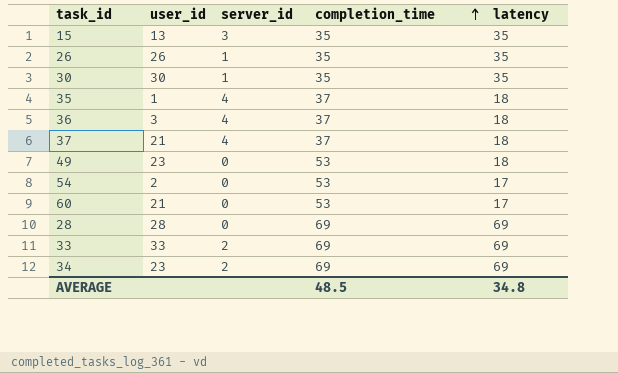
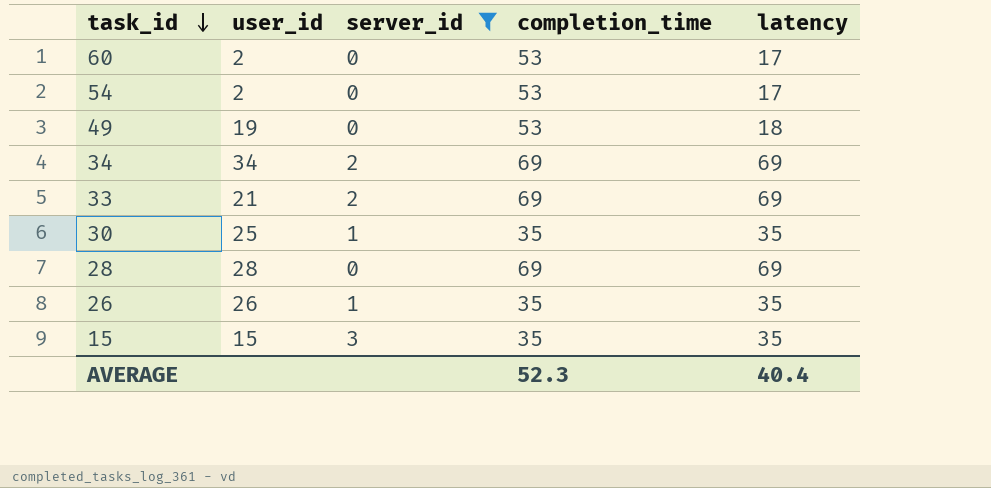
filter: none -> server_id != 4
row order: completion_time ascending -> task_id descending
60 | user_id: 21 -> 2
49 | user_id: 23 -> 19
34 | user_id: 23 -> 34
33 | user_id: 33 -> 21
30 | user_id: 30 -> 25
15 | user_id: 13 -> 15
AVERAGE | completion_time: 48.5 -> 52.3
AVERAGE | latency: 34.8 -> 40.4

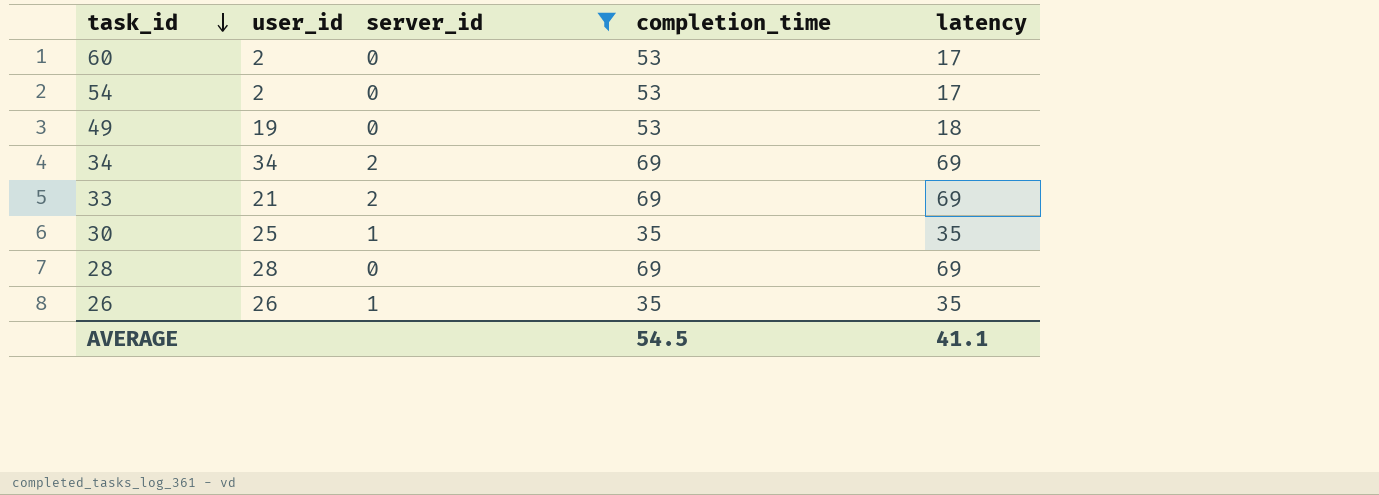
row 15: 15 | 3 | 35 | 35 -> none
AVERAGE | completion_time: 52.3 -> 54.5
AVERAGE | latency: 40.4 -> 41.1

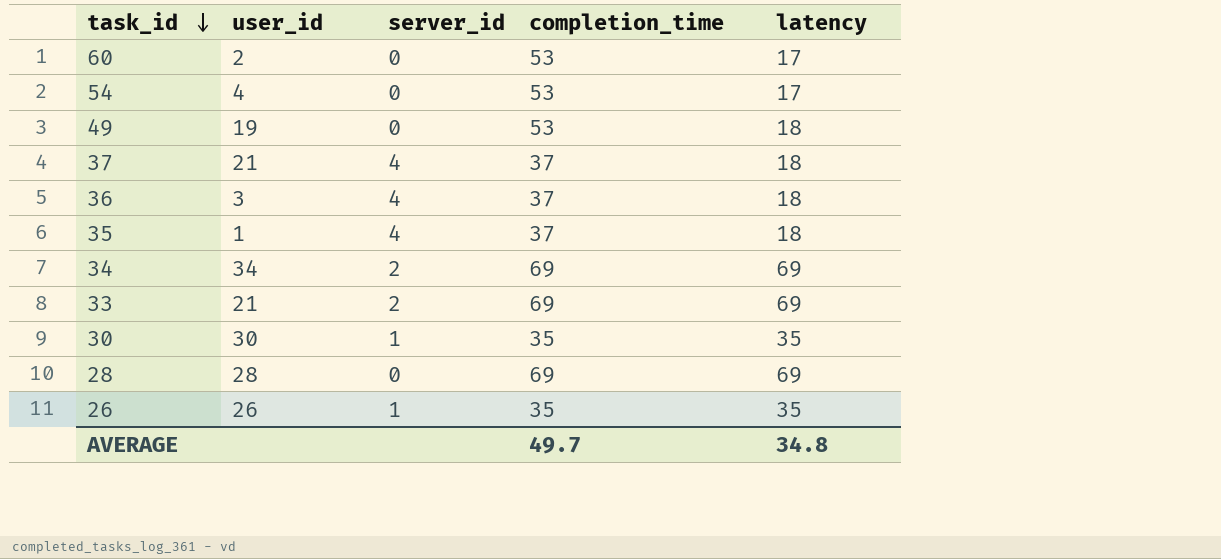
filter: server_id != 4 -> none
54 | user_id: 2 -> 4
30 | user_id: 25 -> 30
AVERAGE | completion_time: 54.5 -> 49.7
AVERAGE | latency: 41.1 -> 34.8

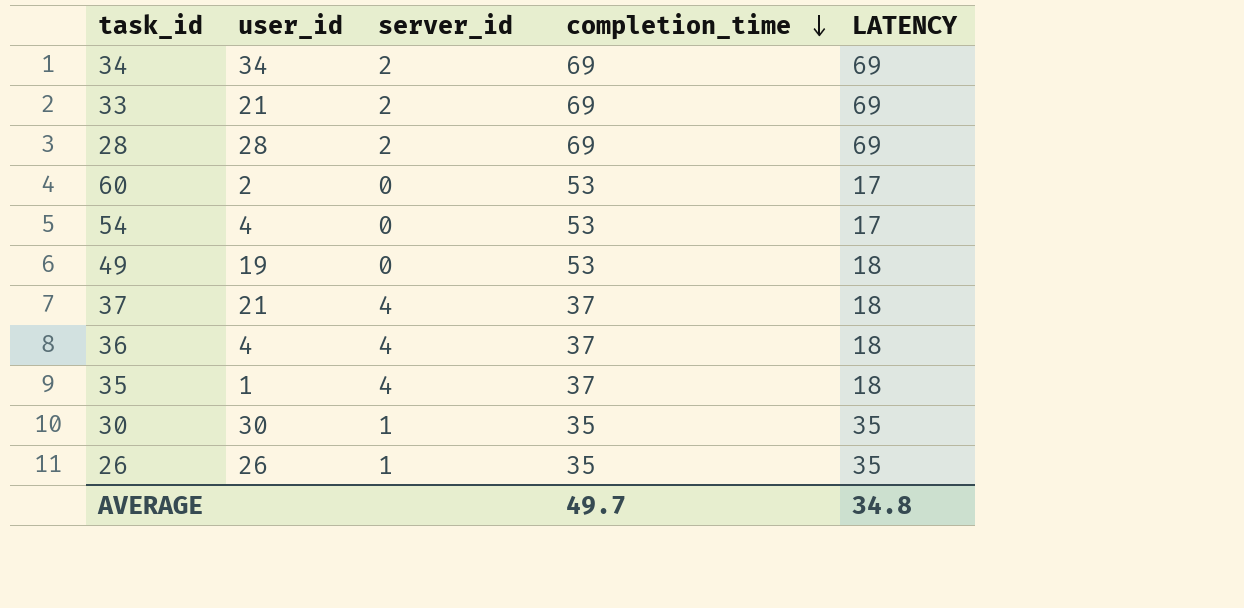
row order: task_id descending -> completion_time descending
column name: latency -> LATENCY
28 | server_id: 0 -> 2
36 | user_id: 3 -> 4

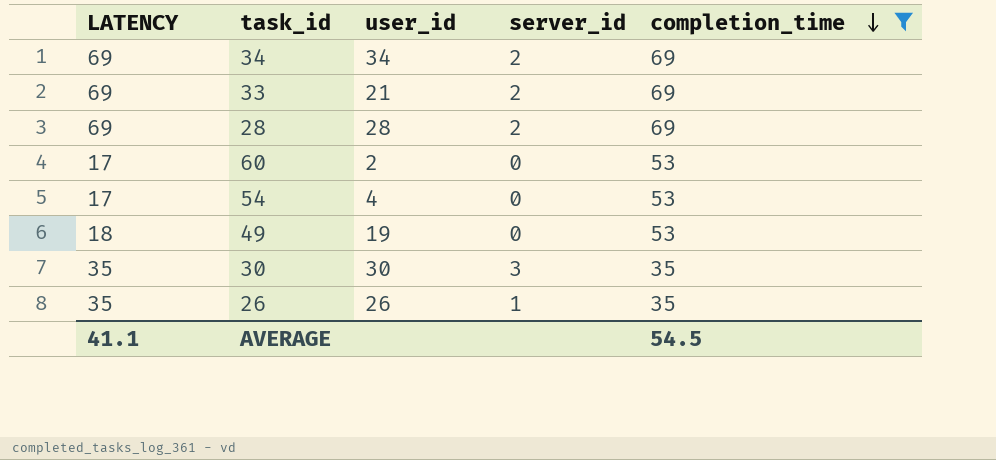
filter: none -> completion_time != 37
column LATENCY | position: 5 -> 1
30 | server_id: 1 -> 3
AVERAGE | LATENCY: 34.8 -> 41.1
AVERAGE | completion_time: 49.7 -> 54.5

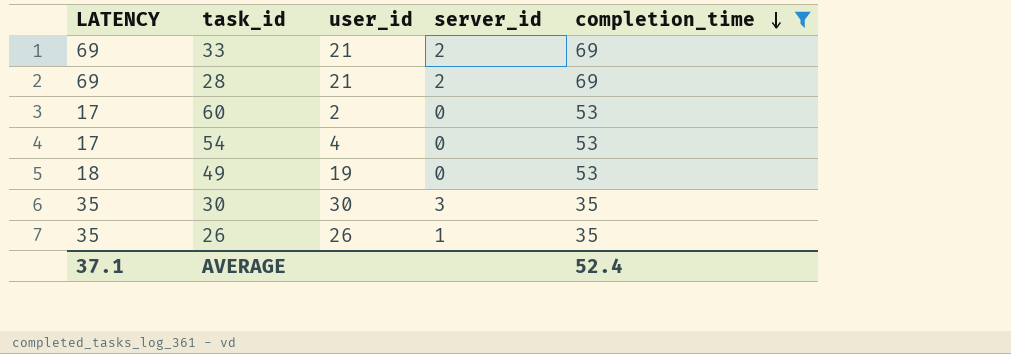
row 34: 69 | 34 | 2 | 69 -> none
28 | user_id: 28 -> 21
AVERAGE | LATENCY: 41.1 -> 37.1
AVERAGE | completion_time: 54.5 -> 52.4

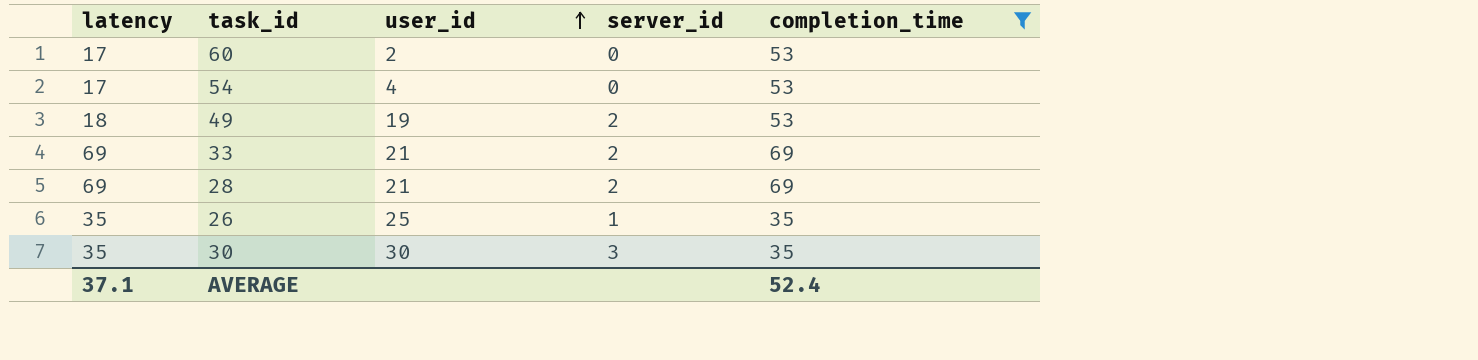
row order: completion_time descending -> user_id ascending
column name: LATENCY -> latency
49 | server_id: 0 -> 2
26 | user_id: 26 -> 25

